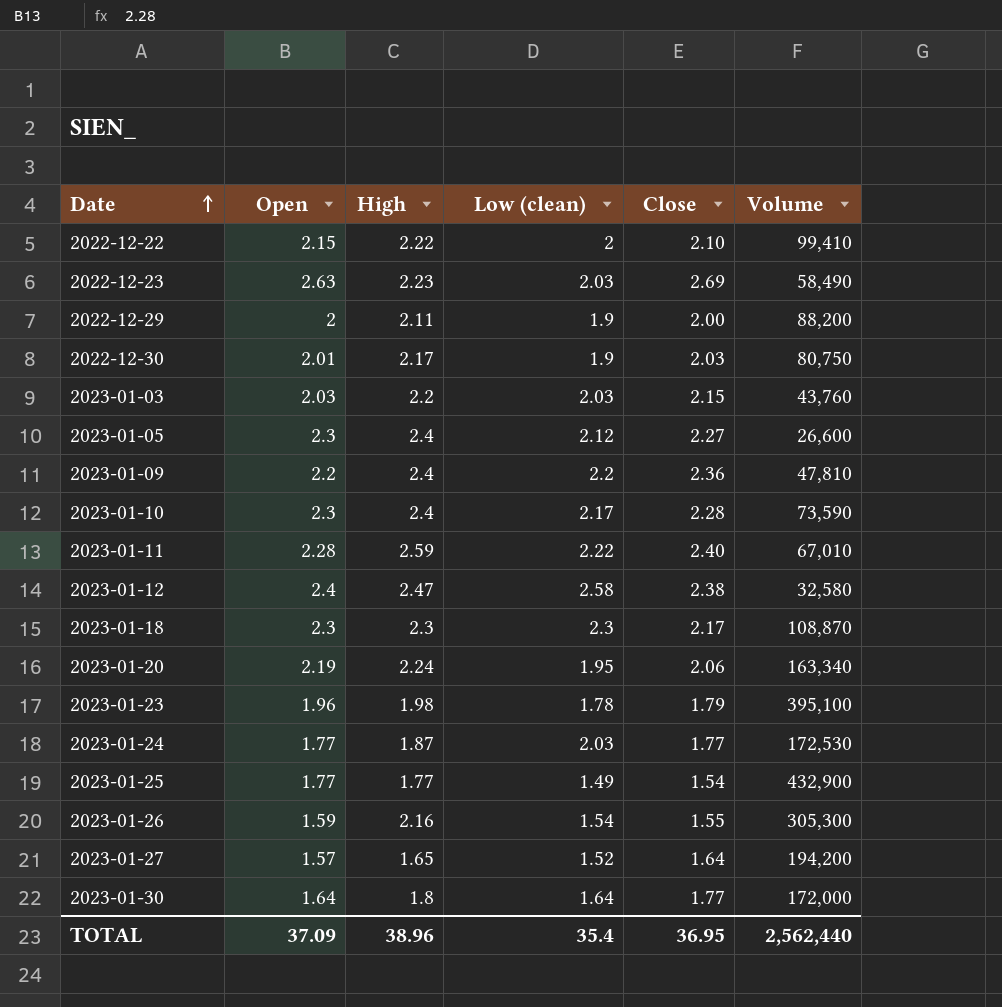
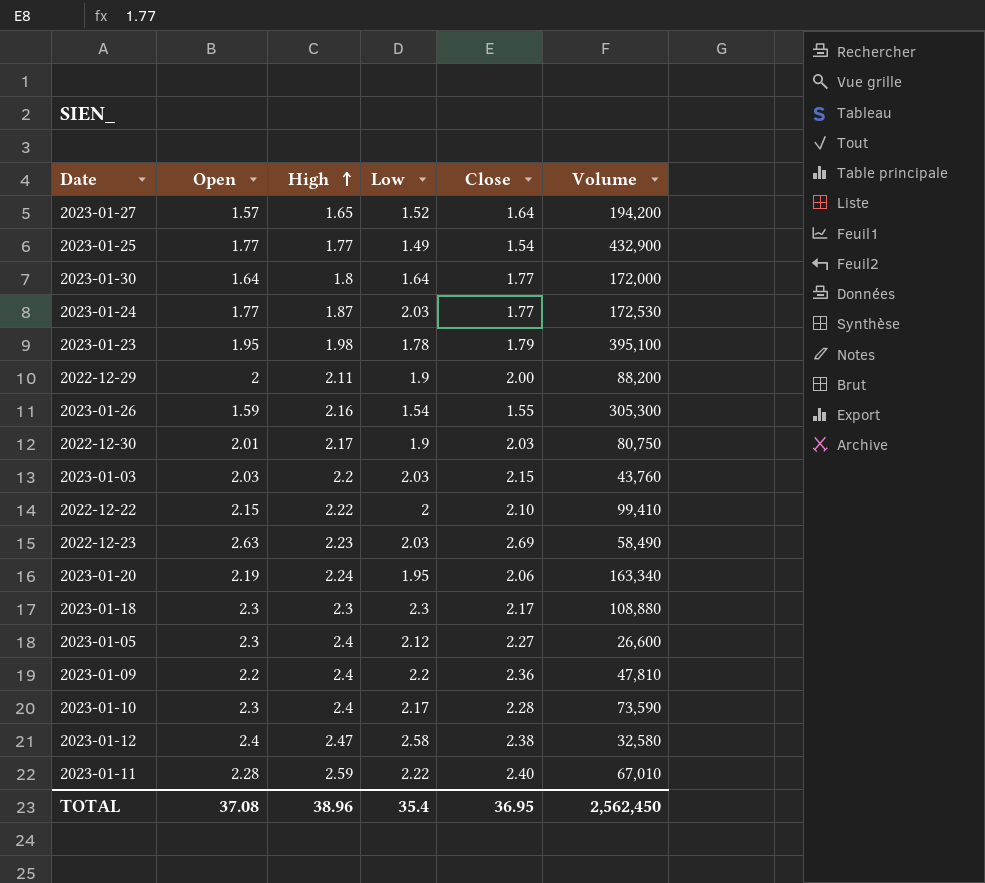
row order: Date ascending -> High ascending
column name: Low (clean) -> Low
2023-01-23 | Open: 1.96 -> 1.95
2023-01-18 | Volume: 108,870 -> 108,880
TOTAL | Open: 37.09 -> 37.08
TOTAL | Volume: 2,562,440 -> 2,562,450

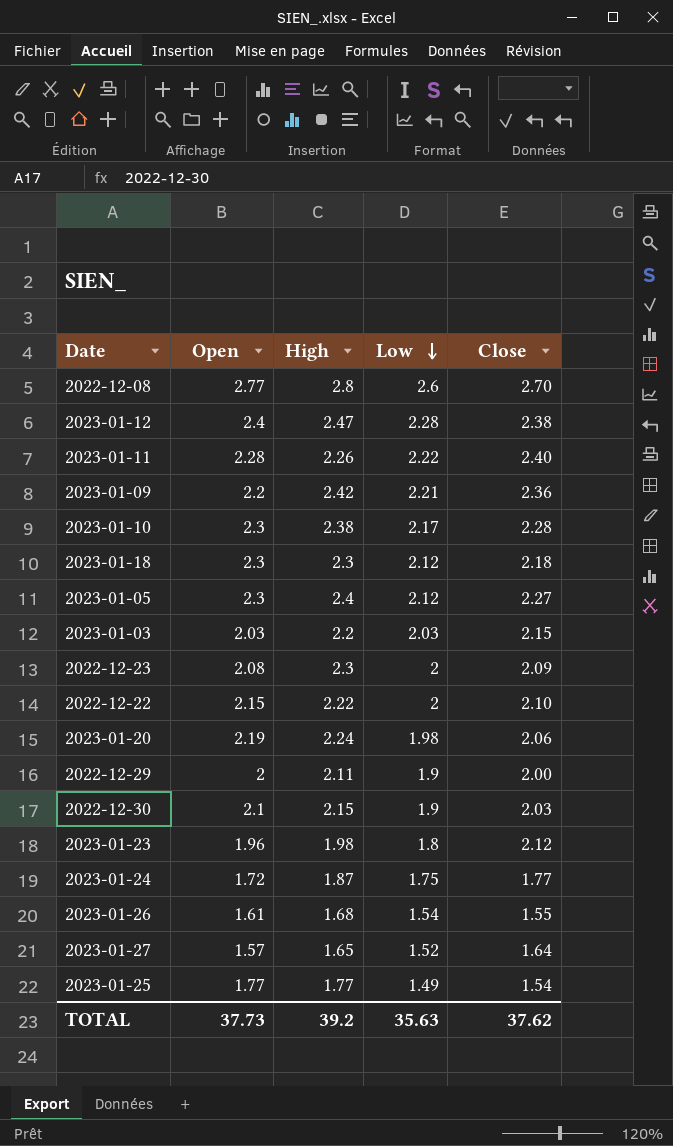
row order: High ascending -> Low descending
column Volume | position: 6 -> none
row 2023-01-30: 1.64 | 1.8 | 1.64 | 1.77 | 172,000 -> none
row 2022-12-08: none -> 2.77 | 2.8 | 2.6 | 2.70
2023-01-12 | Low: 2.58 -> 2.28
2023-01-11 | High: 2.59 -> 2.26
2023-01-09 | High: 2.4 -> 2.42
2023-01-09 | Low: 2.2 -> 2.21
2023-01-10 | High: 2.4 -> 2.38
2023-01-18 | Low: 2.3 -> 2.12
2023-01-18 | Close: 2.17 -> 2.18
2022-12-23 | Open: 2.63 -> 2.08
2022-12-23 | High: 2.23 -> 2.3
2022-12-23 | Low: 2.03 -> 2
2022-12-23 | Close: 2.69 -> 2.09
2023-01-20 | Low: 1.95 -> 1.98
2022-12-30 | Open: 2.01 -> 2.1
2022-12-30 | High: 2.17 -> 2.15
2023-01-23 | Open: 1.95 -> 1.96
2023-01-23 | Low: 1.78 -> 1.8
2023-01-23 | Close: 1.79 -> 2.12
2023-01-24 | Open: 1.77 -> 1.72
2023-01-24 | Low: 2.03 -> 1.75
2023-01-26 | Open: 1.59 -> 1.61
2023-01-26 | High: 2.16 -> 1.68
TOTAL | Open: 37.08 -> 37.73
TOTAL | High: 38.96 -> 39.2
TOTAL | Low: 35.4 -> 35.63
TOTAL | Close: 36.95 -> 37.62

